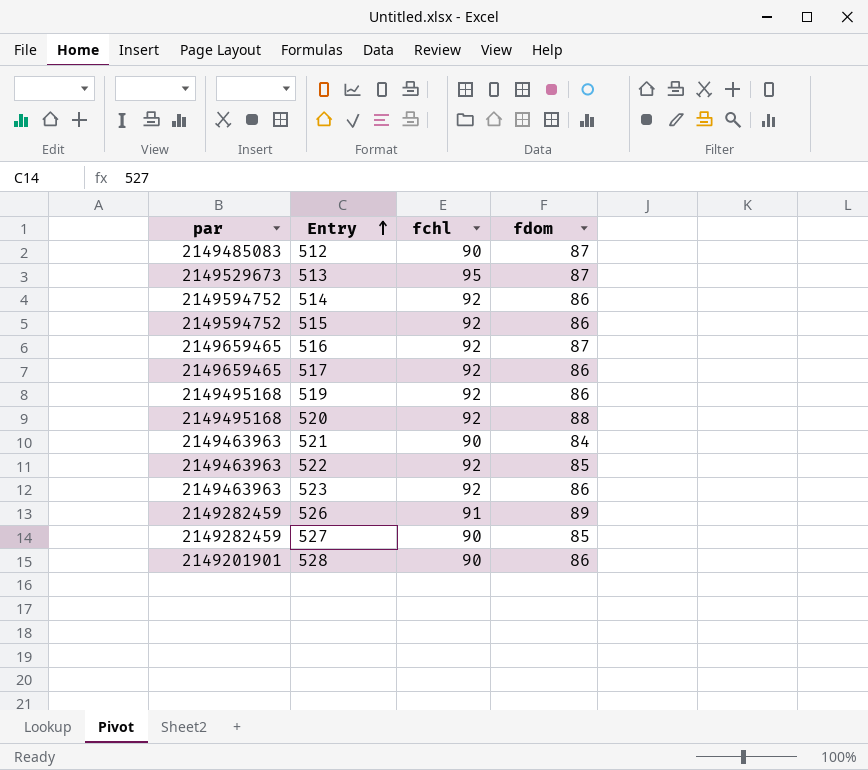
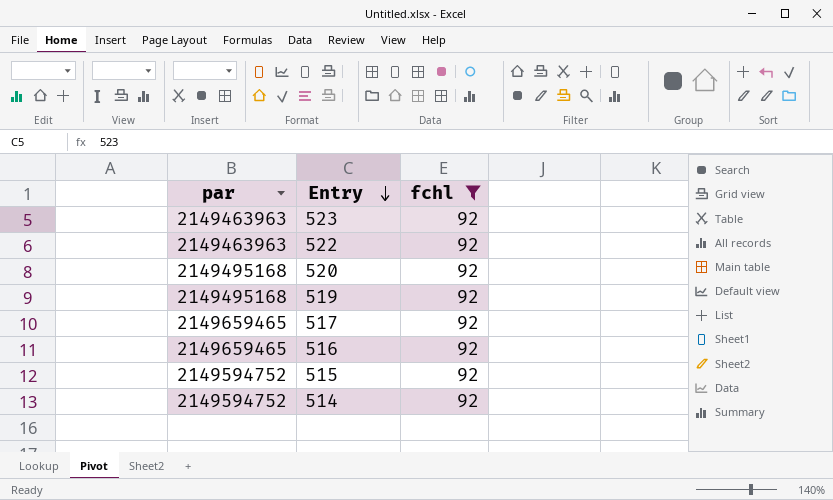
filter: none -> fchl = 92
row order: Entry ascending -> Entry descending
column fdom | position: 4 -> none

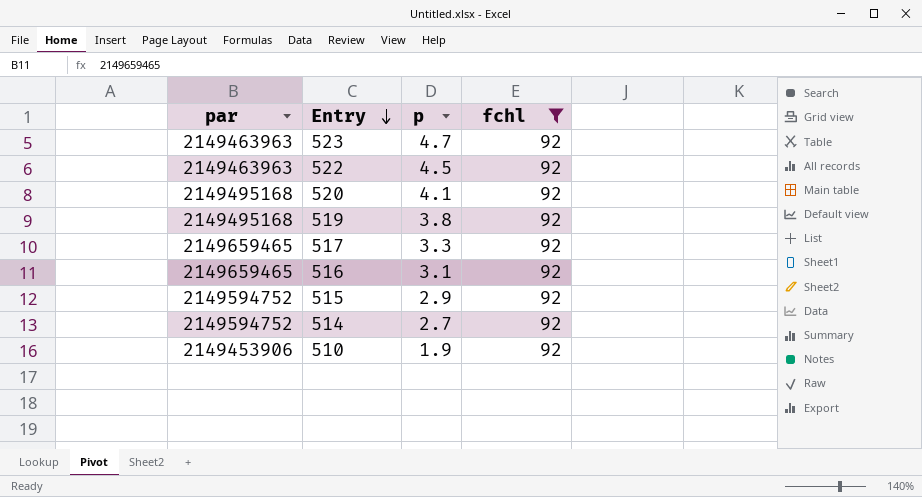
column p | position: none -> 3
row 510: none -> 2149453906 | 1.9 | 92

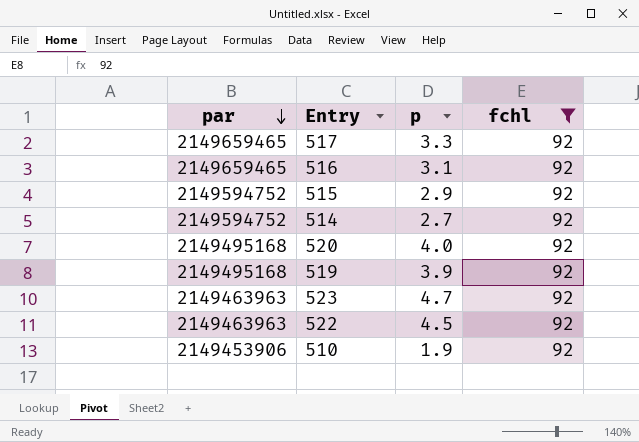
row order: Entry descending -> par descending
520 | p: 4.1 -> 4.0
519 | p: 3.8 -> 3.9

